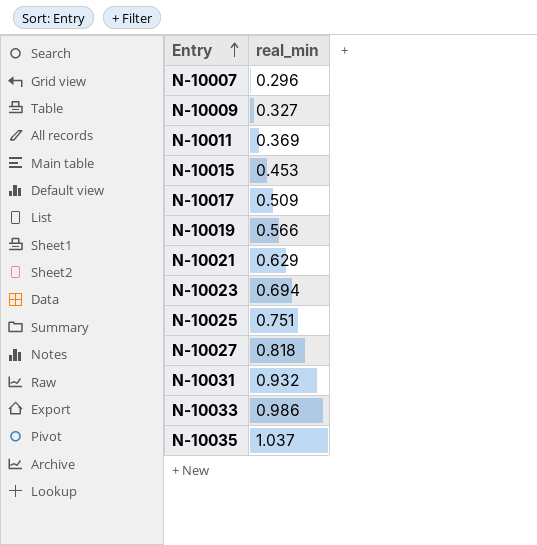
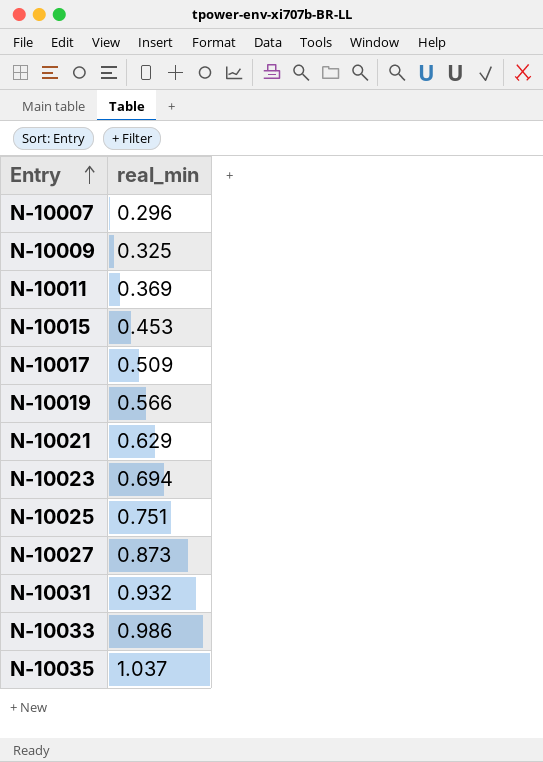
N-10009 | real_min: 0.327 -> 0.325
N-10027 | real_min: 0.818 -> 0.873

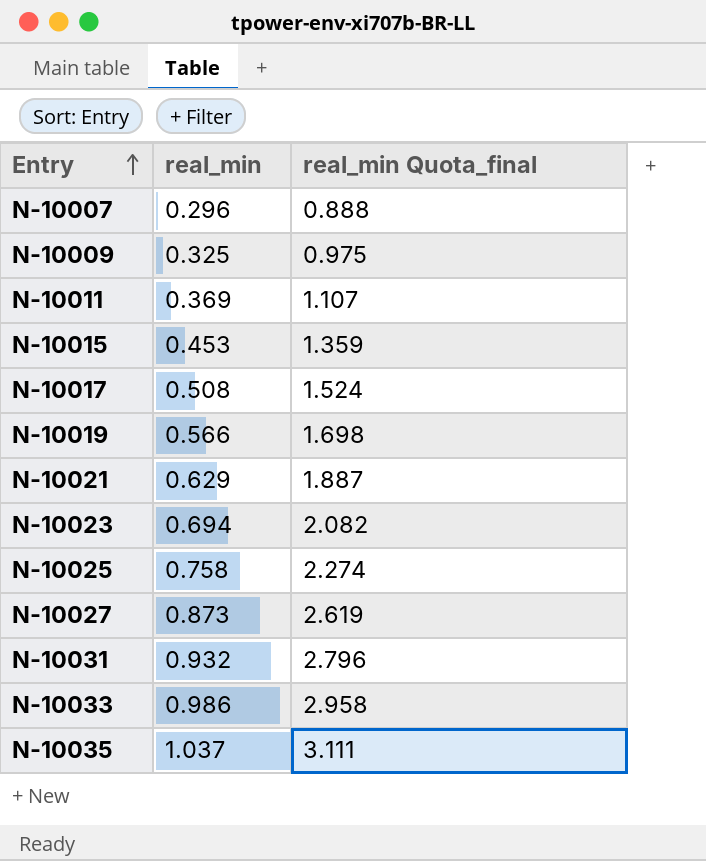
column real_min Quota_final | formula: none -> [real_min] * 3
N-10017 | real_min: 0.509 -> 0.508
N-10025 | real_min: 0.751 -> 0.758

